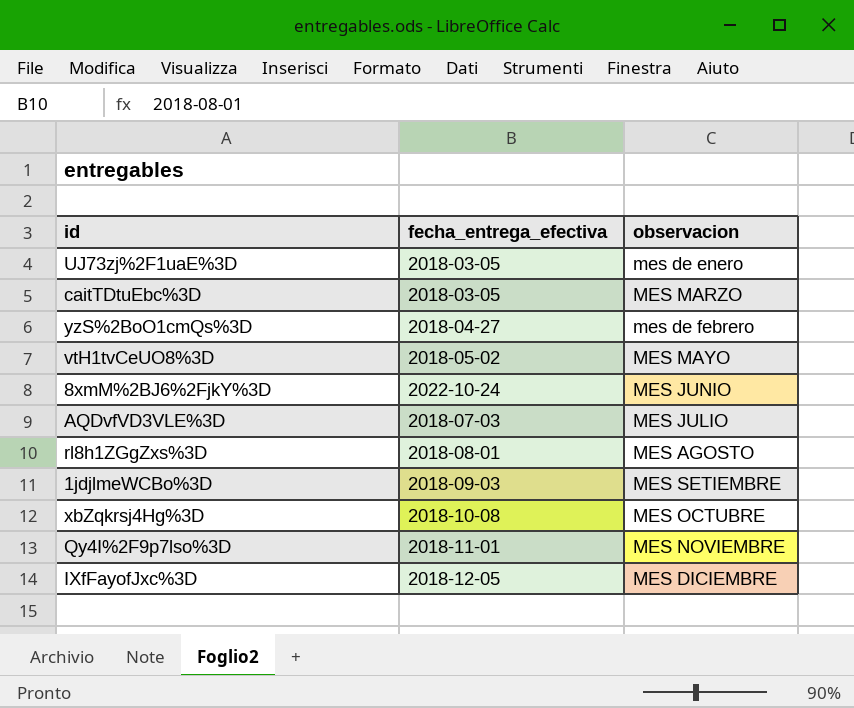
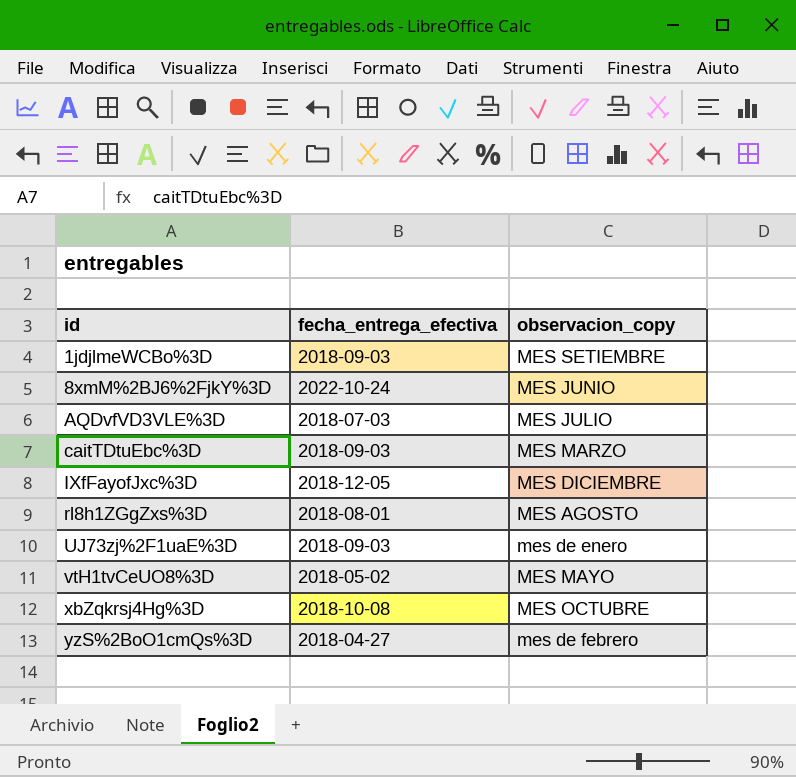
row order: none -> id ascending
column name: observacion -> observacion_copy
row Qy4I%2F9p7lso%3D: 2018-11-01 | MES NOVIEMBRE -> none
caitTDtuEbc%3D | fecha_entrega_efectiva: 2018-03-05 -> 2018-09-03
UJ73zj%2F1uaE%3D | fecha_entrega_efectiva: 2018-03-05 -> 2018-09-03

